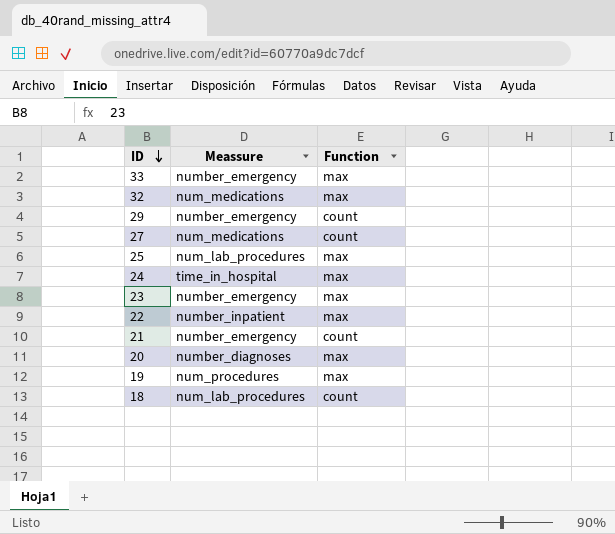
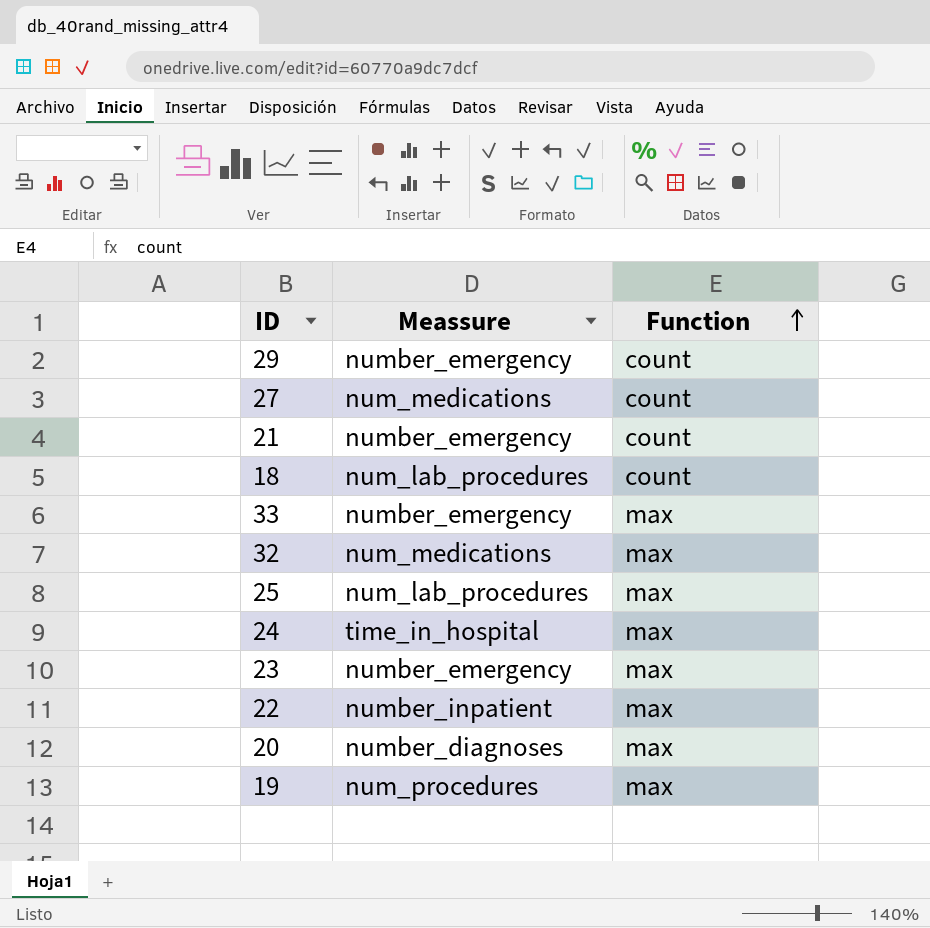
row order: ID descending -> Function ascending

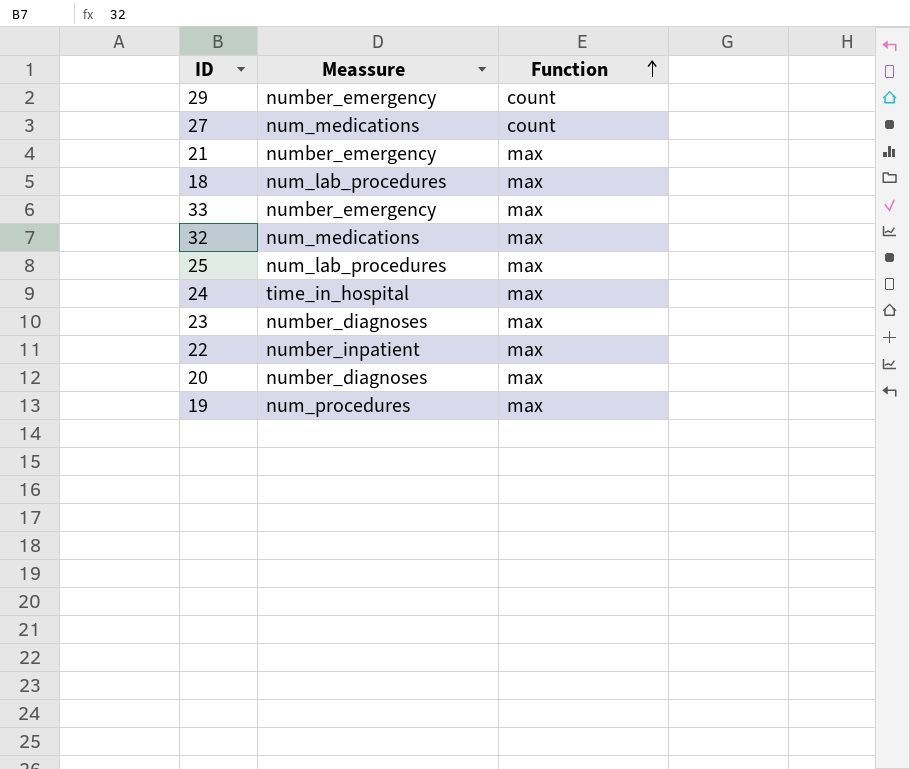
21 | Function: count -> max
18 | Function: count -> max
23 | Meassure: number_emergency -> number_diagnoses

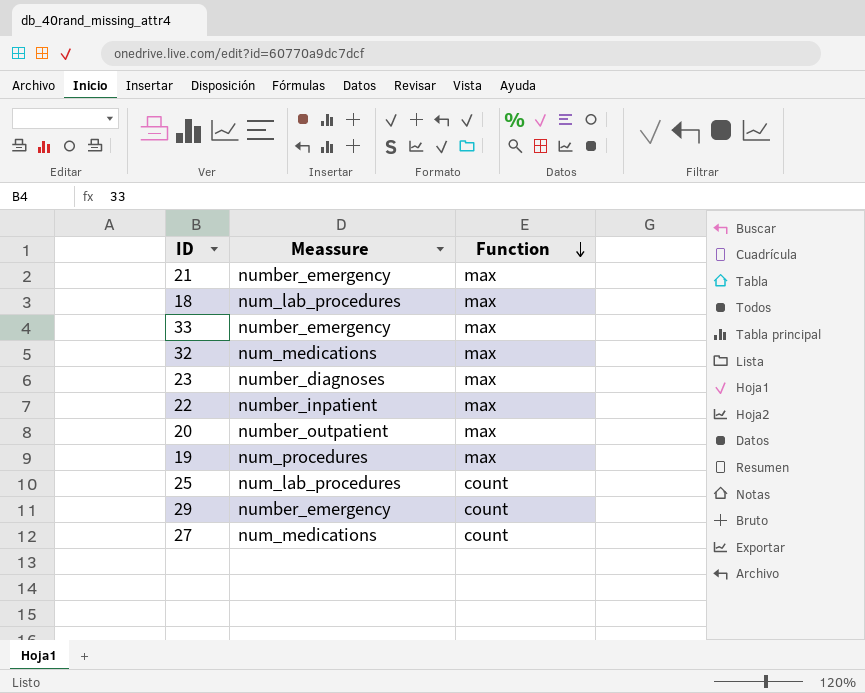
row order: Function ascending -> Function descending
row 24: time_in_hospital | max -> none
20 | Meassure: number_diagnoses -> number_outpatient
25 | Function: max -> count

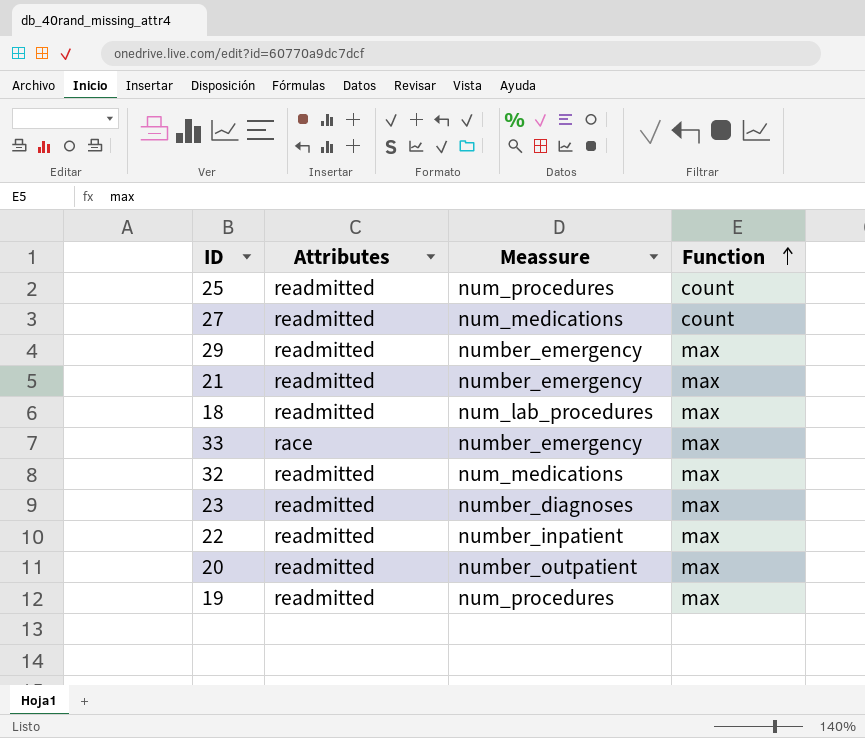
row order: Function descending -> Function ascending
column Attributes | position: none -> 2
25 | Meassure: num_lab_procedures -> num_procedures
29 | Function: count -> max

